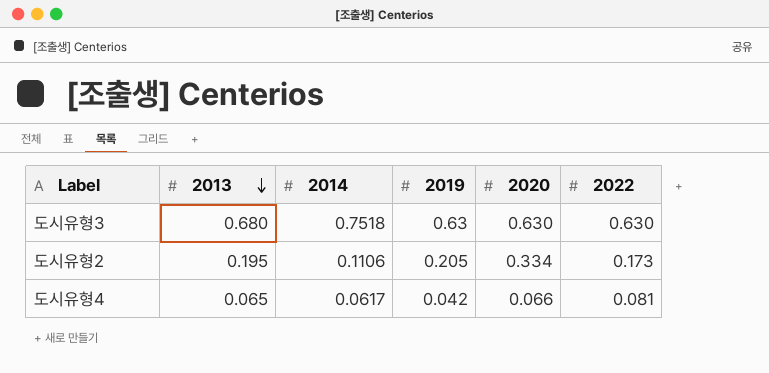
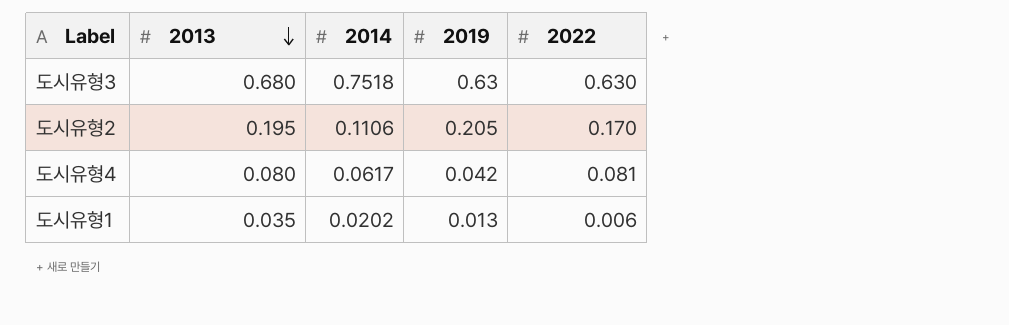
column 2020 | position: 5 -> none
도시유형2 | 2022: 0.173 -> 0.170
도시유형4 | 2013: 0.065 -> 0.080
row 도시유형1: none -> 0.035 | 0.0202 | 0.013 | 0.006

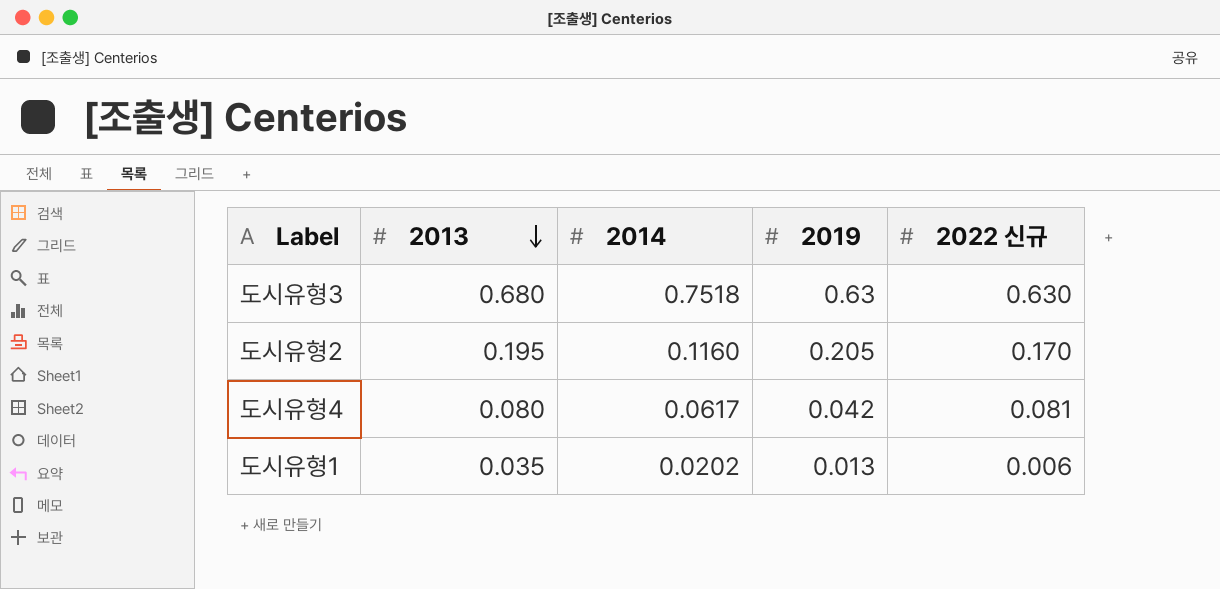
column name: 2022 -> 2022 신규
도시유형2 | 2014: 0.1106 -> 0.1160

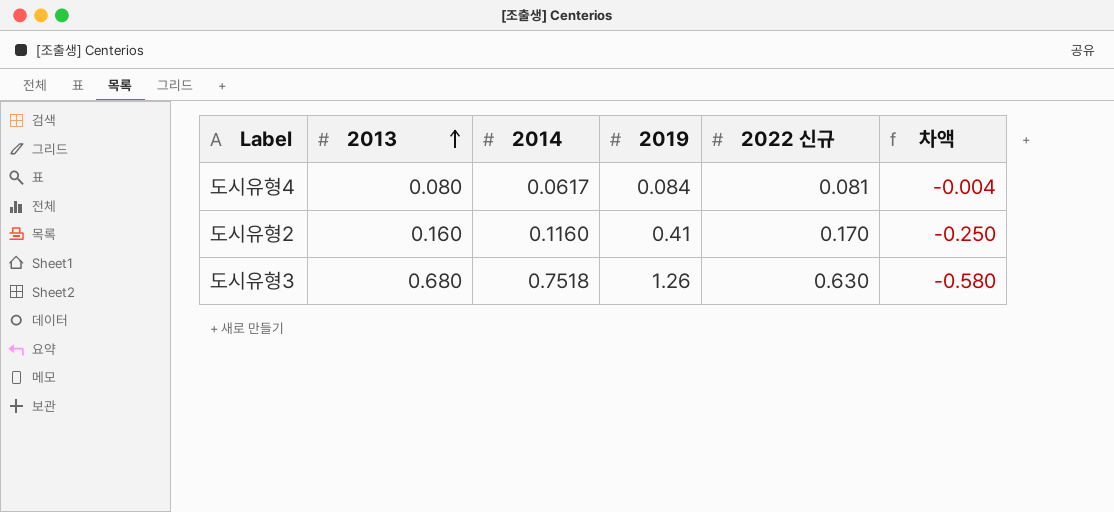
row order: 2013 descending -> 2013 ascending
column 차액 | formula: none -> [2013] - [2019]
row 도시유형1: 0.035 | 0.0202 | 0.013 | 0.006 -> none
도시유형4 | 2019: 0.042 -> 0.084
도시유형2 | 2013: 0.195 -> 0.160
도시유형2 | 2019: 0.205 -> 0.41
도시유형3 | 2019: 0.63 -> 1.26

